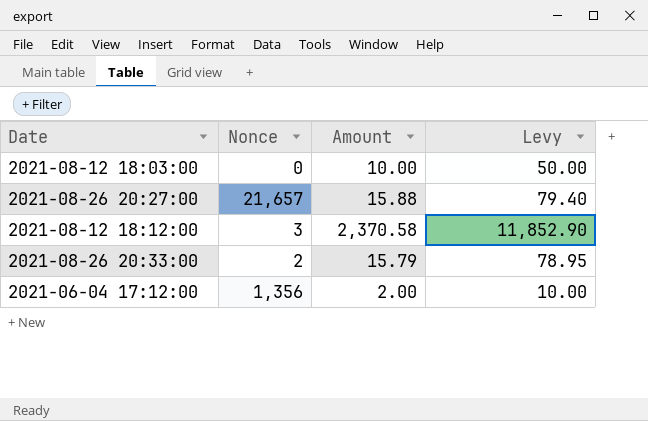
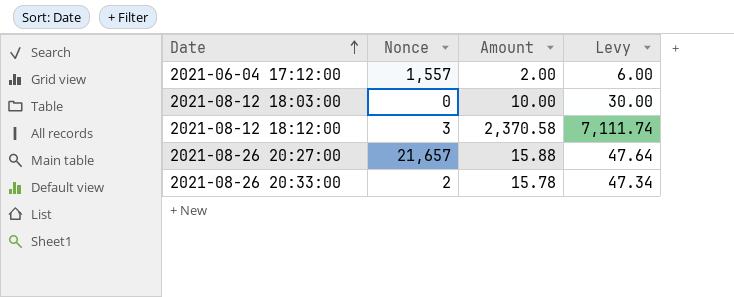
row order: none -> Date ascending
column Levy | formula: [Amount] * 5 -> [Amount] * 3
2021-06-04 17:12:00 | Nonce: 1,356 -> 1,557
2021-08-26 20:33:00 | Amount: 15.79 -> 15.78

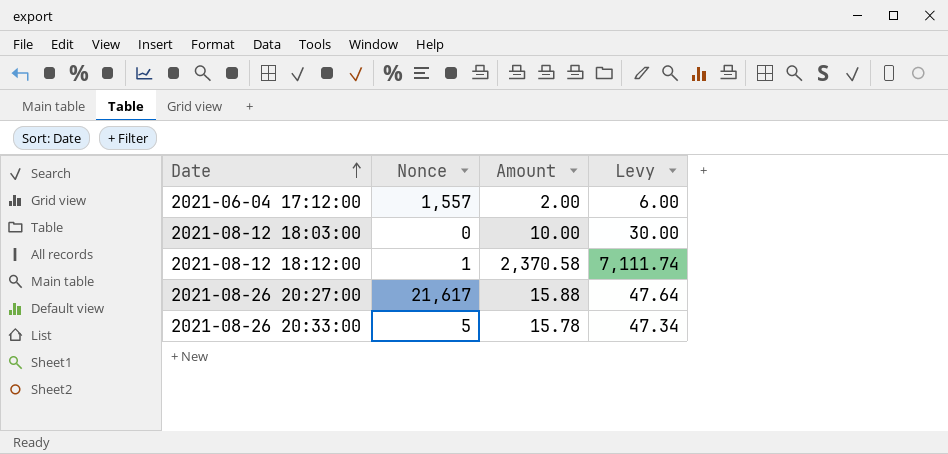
2021-08-12 18:12:00 | Nonce: 3 -> 1
2021-08-26 20:27:00 | Nonce: 21,657 -> 21,617
2021-08-26 20:33:00 | Nonce: 2 -> 5

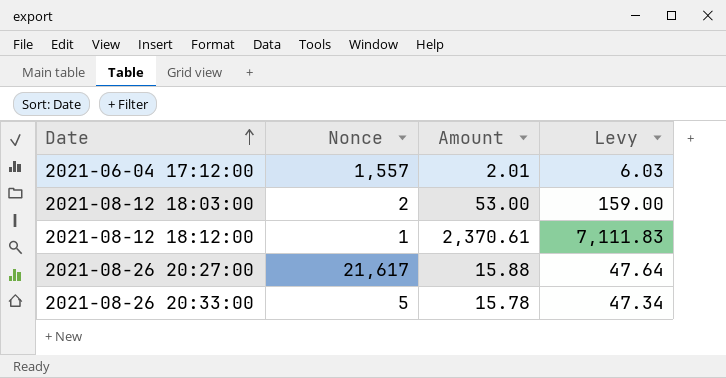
2021-06-04 17:12:00 | Amount: 2.00 -> 2.01
2021-06-04 17:12:00 | Levy: 6.00 -> 6.03
2021-08-12 18:03:00 | Nonce: 0 -> 2
2021-08-12 18:03:00 | Amount: 10.00 -> 53.00
2021-08-12 18:03:00 | Levy: 30.00 -> 159.00
2021-08-12 18:12:00 | Amount: 2,370.58 -> 2,370.61
2021-08-12 18:12:00 | Levy: 7,111.74 -> 7,111.83

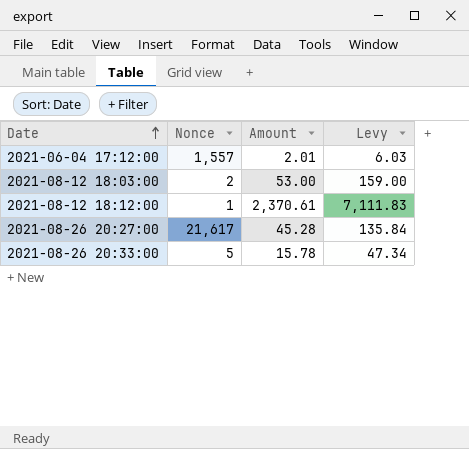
2021-08-26 20:27:00 | Amount: 15.88 -> 45.28
2021-08-26 20:27:00 | Levy: 47.64 -> 135.84

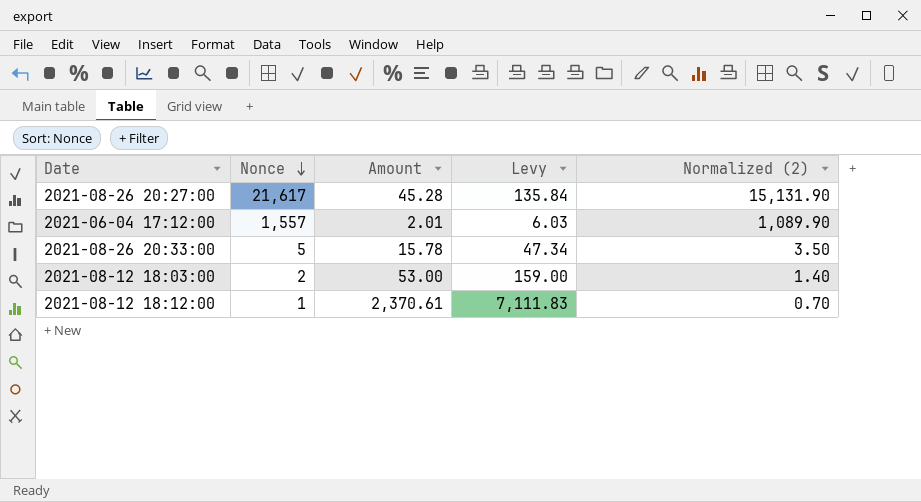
row order: Date ascending -> Nonce descending
column Normalized (2) | formula: none -> [Nonce] * 0.7

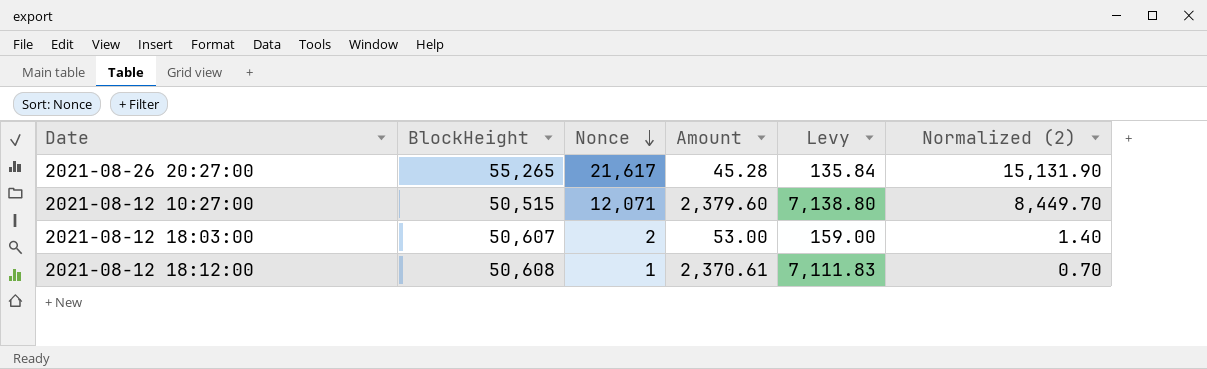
column BlockHeight | position: none -> 2
row 2021-06-04 17:12:00: 1,557 | 2.01 | 6.03 | 1,089.90 -> none
row 2021-08-26 20:33:00: 5 | 15.78 | 47.34 | 3.50 -> none
row 2021-08-12 10:27:00: none -> 50,515 | 12,071 | 2,379.60 | 7,138.80 | 8,449.70

